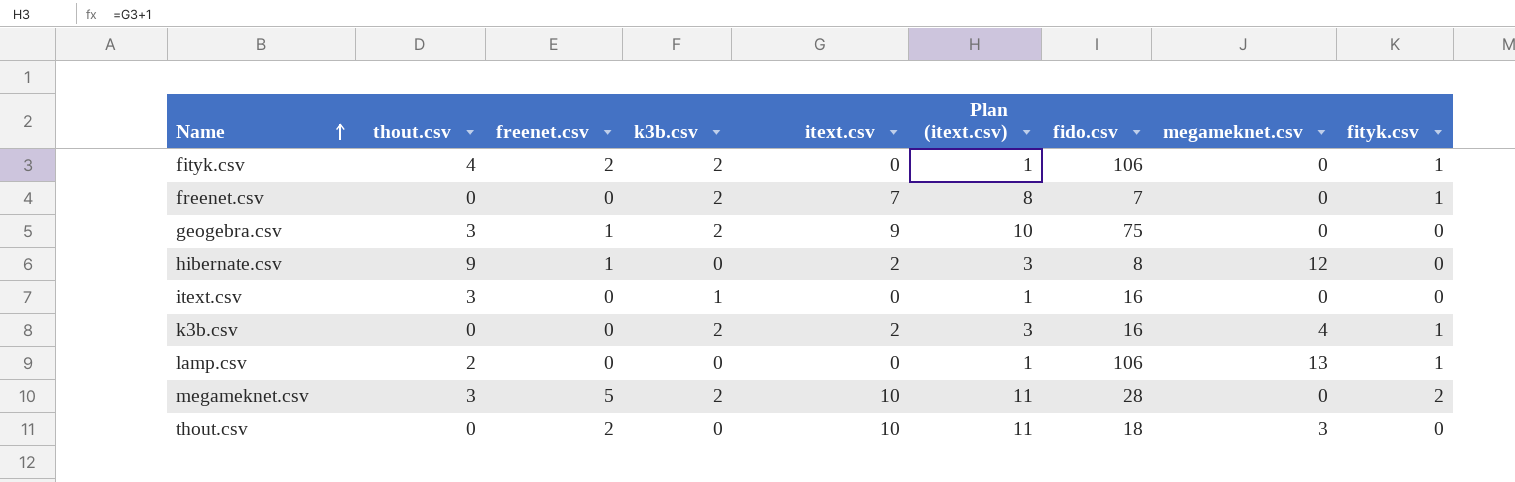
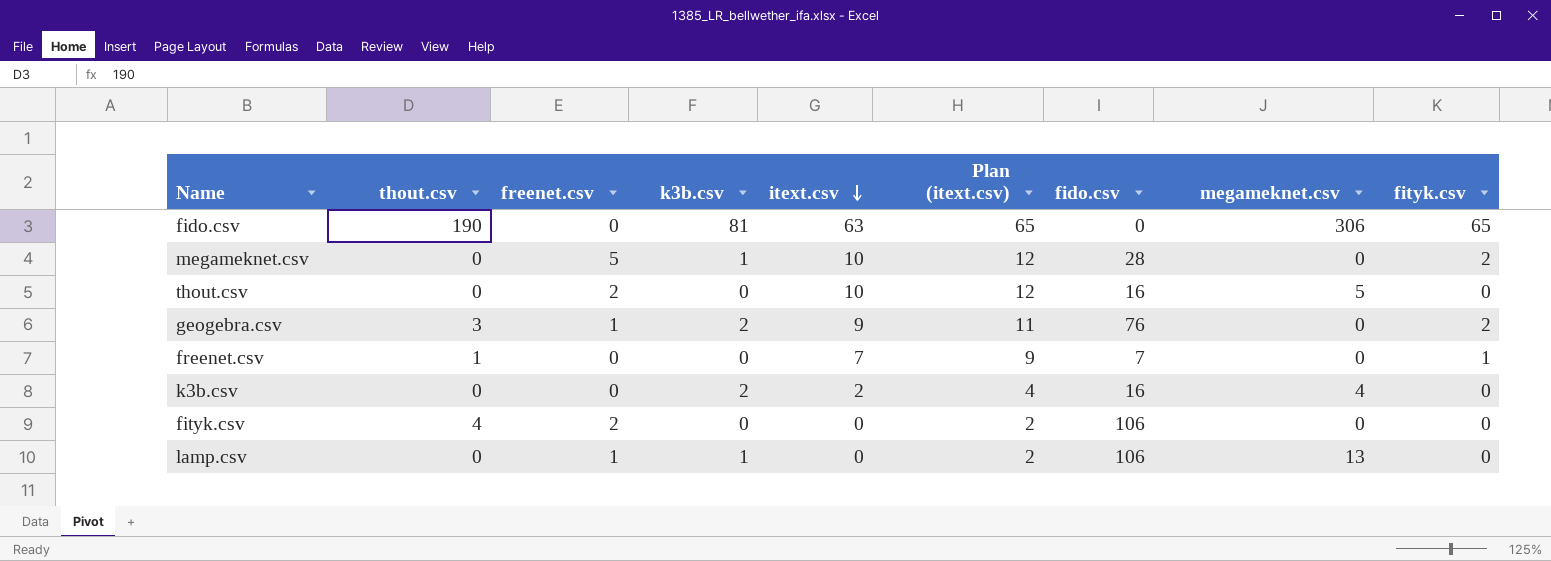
row order: Name ascending -> itext.csv descending
column Plan (itext.csv) | formula: [itext.csv] + 1 -> [itext.csv] + 2
row hibernate.csv: 9 | 1 | 0 | 2 | 3 | 8 | 12 | 0 -> none
row itext.csv: 3 | 0 | 1 | 0 | 1 | 16 | 0 | 0 -> none
row fido.csv: none -> 190 | 0 | 81 | 63 | 65 | 0 | 306 | 65
megameknet.csv | thout.csv: 3 -> 0
megameknet.csv | k3b.csv: 2 -> 1
thout.csv | fido.csv: 18 -> 16
thout.csv | megameknet.csv: 3 -> 5
geogebra.csv | fido.csv: 75 -> 76
geogebra.csv | fityk.csv: 0 -> 2
freenet.csv | thout.csv: 0 -> 1
freenet.csv | k3b.csv: 2 -> 0
k3b.csv | fityk.csv: 1 -> 0
fityk.csv | k3b.csv: 2 -> 0
fityk.csv | fityk.csv: 1 -> 0
lamp.csv | thout.csv: 2 -> 0
lamp.csv | freenet.csv: 0 -> 1
lamp.csv | k3b.csv: 0 -> 1
lamp.csv | fityk.csv: 1 -> 0

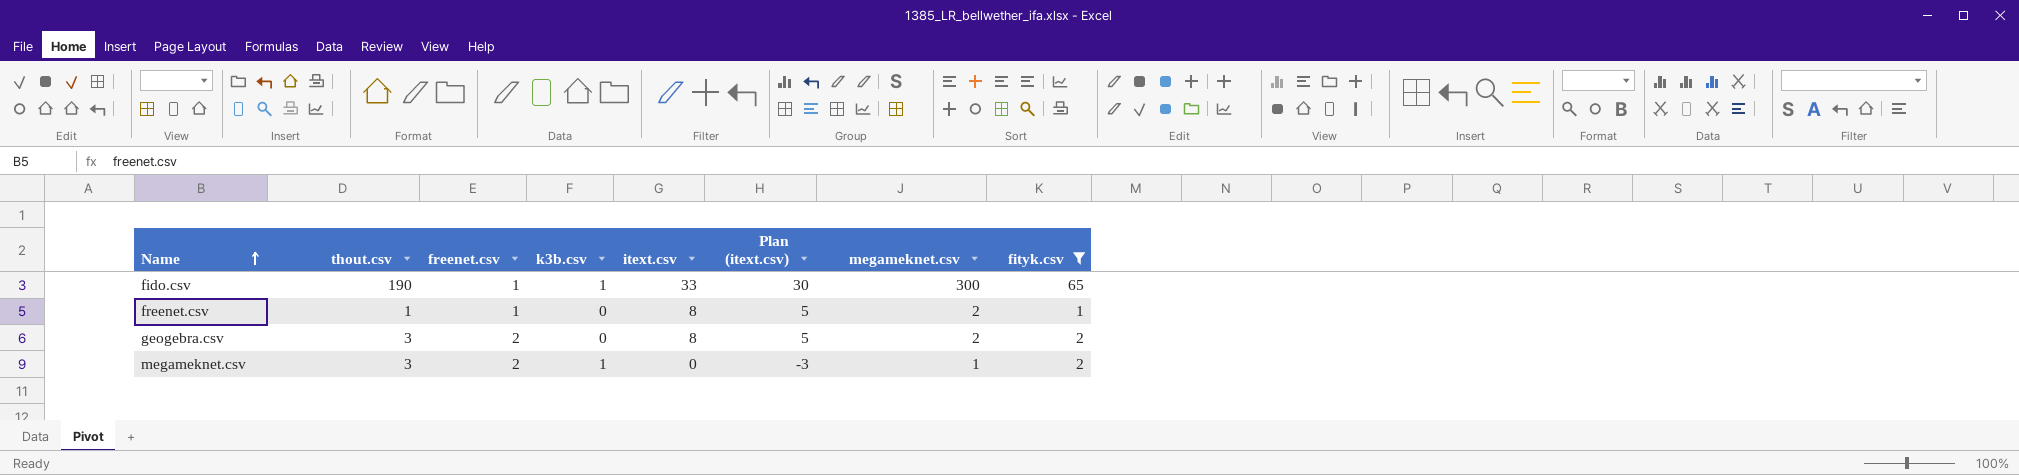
filter: none -> fityk.csv != 0
row order: itext.csv descending -> Name ascending
column fido.csv | position: 7 -> none
column Plan (itext.csv) | formula: [itext.csv] + 2 -> [itext.csv] - 3
fido.csv | freenet.csv: 0 -> 1
fido.csv | k3b.csv: 81 -> 1
fido.csv | itext.csv: 63 -> 33
fido.csv | megameknet.csv: 306 -> 300
freenet.csv | freenet.csv: 0 -> 1
freenet.csv | itext.csv: 7 -> 8
freenet.csv | megameknet.csv: 0 -> 2
geogebra.csv | freenet.csv: 1 -> 2
geogebra.csv | k3b.csv: 2 -> 0
geogebra.csv | itext.csv: 9 -> 8
geogebra.csv | megameknet.csv: 0 -> 2
megameknet.csv | thout.csv: 0 -> 3
megameknet.csv | freenet.csv: 5 -> 2
megameknet.csv | itext.csv: 10 -> 0
megameknet.csv | megameknet.csv: 0 -> 1

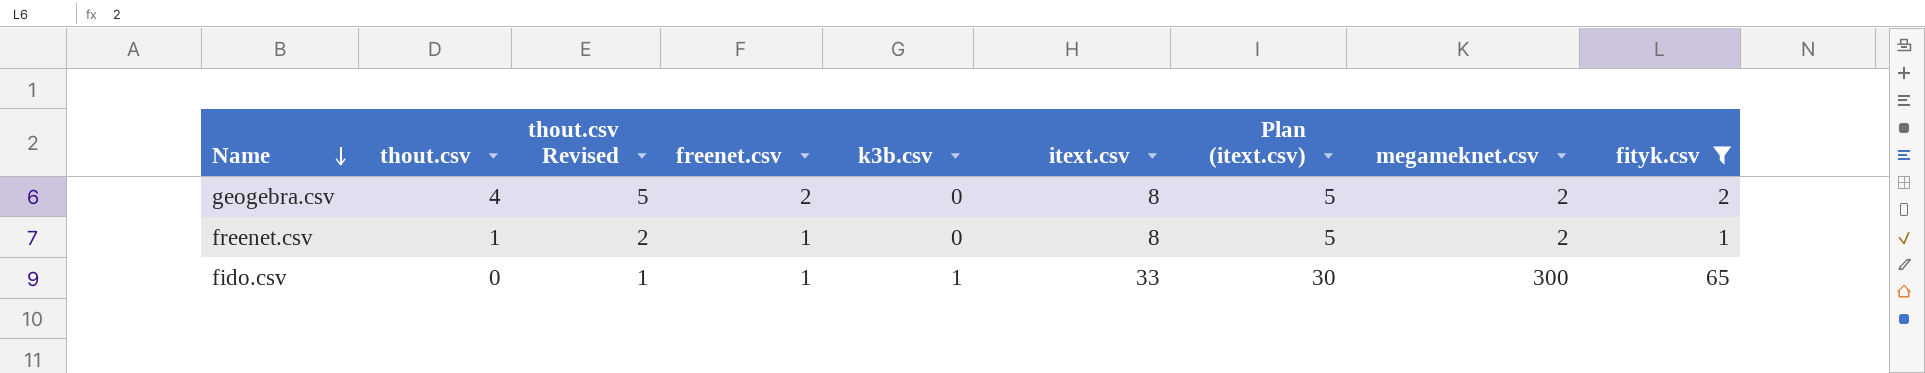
row order: Name ascending -> Name descending
column thout.csv Revised | formula: none -> [thout.csv] + 1
row megameknet.csv: 3 | 2 | 1 | 0 | -3 | 1 | 2 -> none
geogebra.csv | thout.csv: 3 -> 4
fido.csv | thout.csv: 190 -> 0

